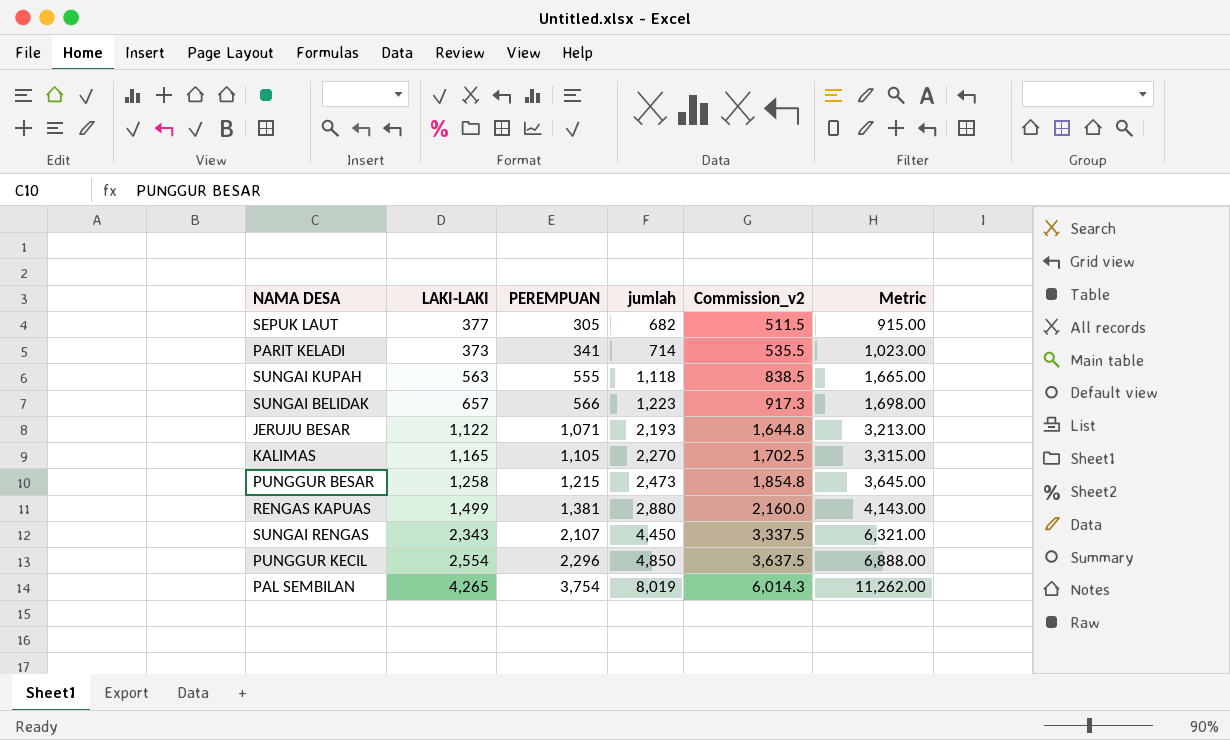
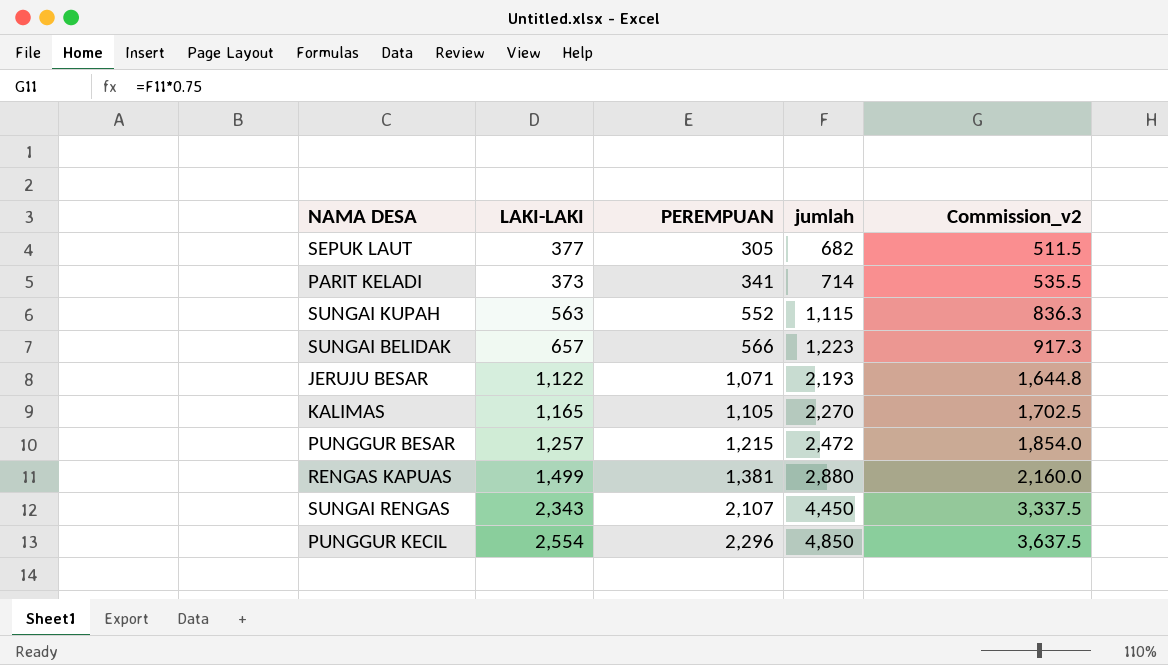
column Metric | formula: [PEREMPUAN] * 3 -> none
row PAL SEMBILAN: 4,265 | 3,754 | 8,019 | 6,014.3 | 11,262.00 -> none
SUNGAI KUPAH | PEREMPUAN: 555 -> 552
SUNGAI KUPAH | jumlah: 1,118 -> 1,115
SUNGAI KUPAH | Commission_v2: 838.5 -> 836.3
PUNGGUR BESAR | LAKI-LAKI: 1,258 -> 1,257
PUNGGUR BESAR | jumlah: 2,473 -> 2,472
PUNGGUR BESAR | Commission_v2: 1,854.8 -> 1,854.0

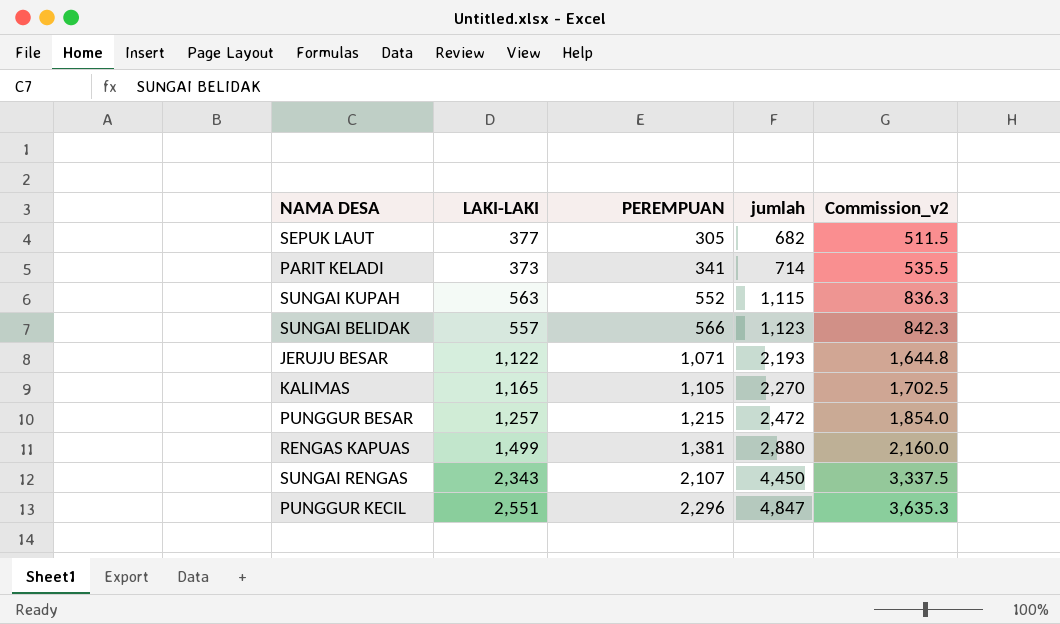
SUNGAI BELIDAK | LAKI-LAKI: 657 -> 557
SUNGAI BELIDAK | jumlah: 1,223 -> 1,123
SUNGAI BELIDAK | Commission_v2: 917.3 -> 842.3
PUNGGUR KECIL | LAKI-LAKI: 2,554 -> 2,551
PUNGGUR KECIL | jumlah: 4,850 -> 4,847
PUNGGUR KECIL | Commission_v2: 3,637.5 -> 3,635.3

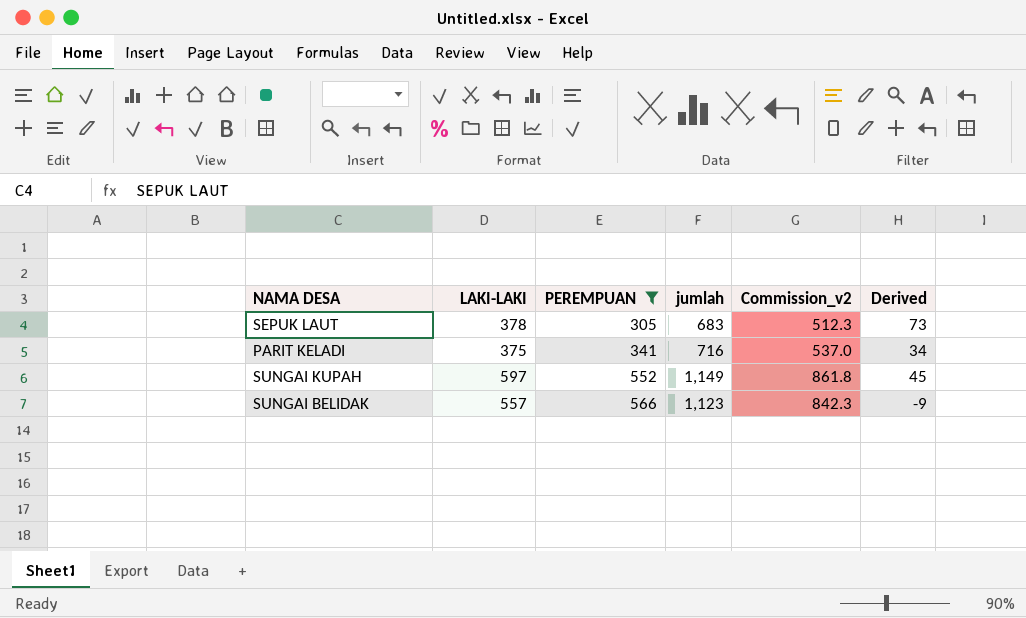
filter: none -> PEREMPUAN <= 566
column Derived | formula: none -> [LAKI-LAKI] - [PEREMPUAN]
SEPUK LAUT | LAKI-LAKI: 377 -> 378
SEPUK LAUT | jumlah: 682 -> 683
SEPUK LAUT | Commission_v2: 511.5 -> 512.3
PARIT KELADI | LAKI-LAKI: 373 -> 375
PARIT KELADI | jumlah: 714 -> 716
PARIT KELADI | Commission_v2: 535.5 -> 537.0
SUNGAI KUPAH | LAKI-LAKI: 563 -> 597
SUNGAI KUPAH | jumlah: 1,115 -> 1,149
SUNGAI KUPAH | Commission_v2: 836.3 -> 861.8

